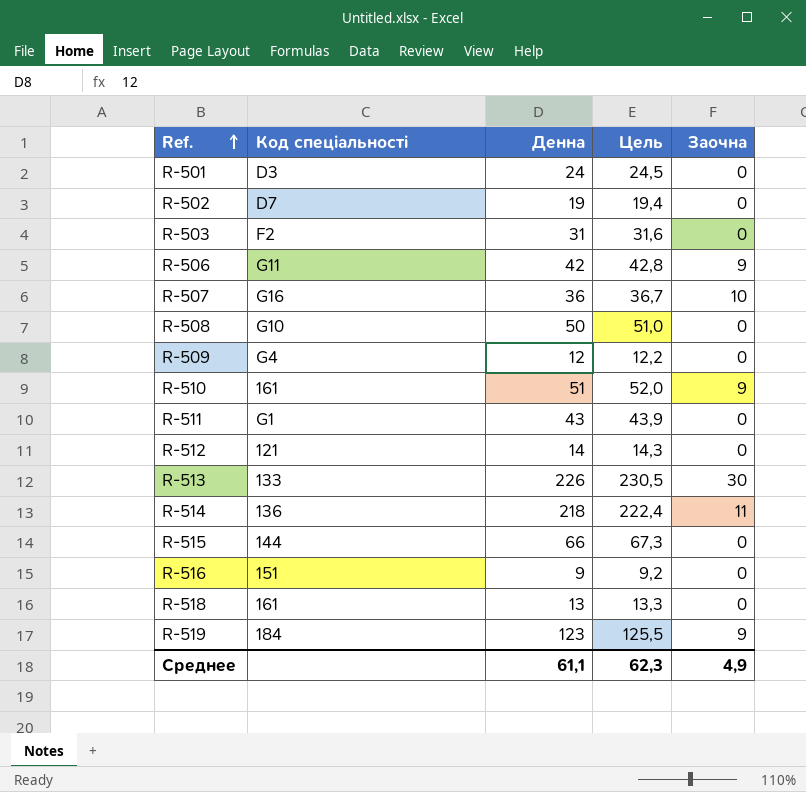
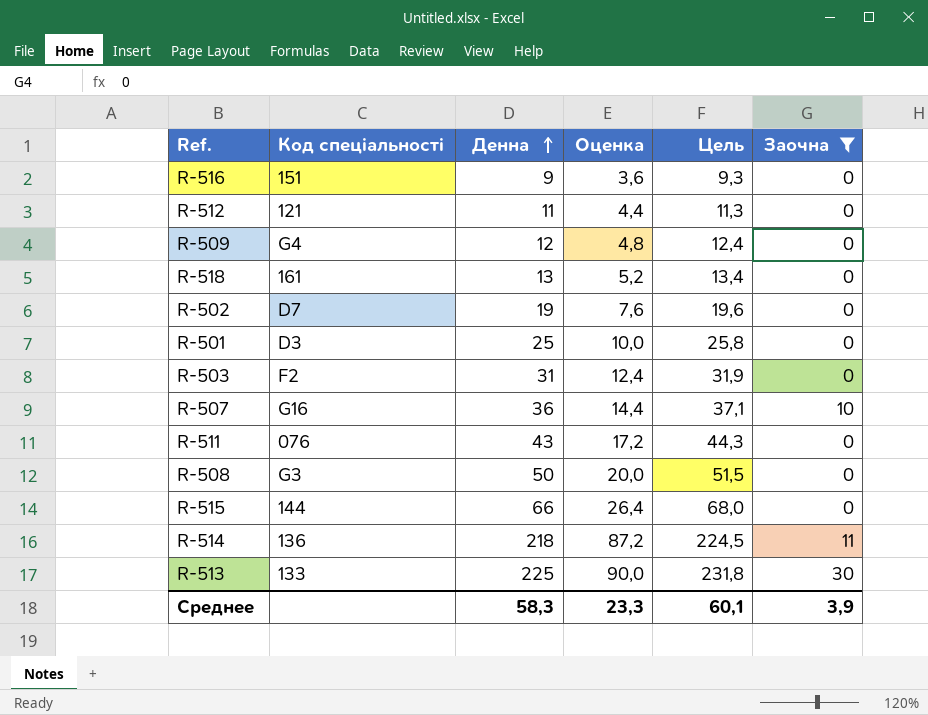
filter: none -> Заочна != 9
row order: Ref. ascending -> Денна ascending
column Оценка | formula: none -> [Денна] * 0,4
column Цель | formula: [Денна] * 1,02 -> [Денна] * 1,03
R-512 | Денна: 14 -> 11
R-501 | Денна: 24 -> 25
R-511 | Код спеціальності: G1 -> 076
R-508 | Код спеціальності: G10 -> G3
R-513 | Денна: 226 -> 225
Среднее | Денна: 61,1 -> 58,3
Среднее | Цель: 62,3 -> 60,1
Среднее | Заочна: 4,9 -> 3,9

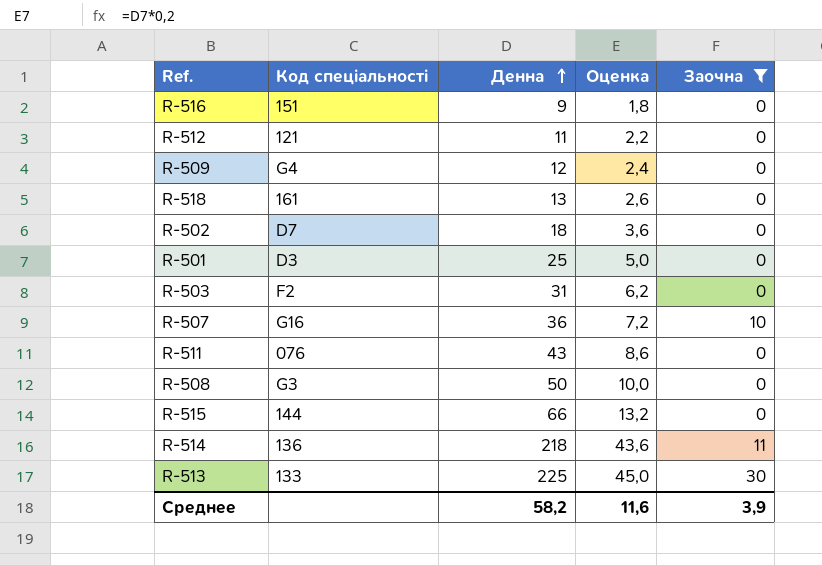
column Цель | formula: [Денна] * 1,03 -> none
column Оценка | formula: [Денна] * 0,4 -> [Денна] * 0,2
R-502 | Денна: 19 -> 18
Среднее | Денна: 58,3 -> 58,2
Среднее | Оценка: 23,3 -> 11,6

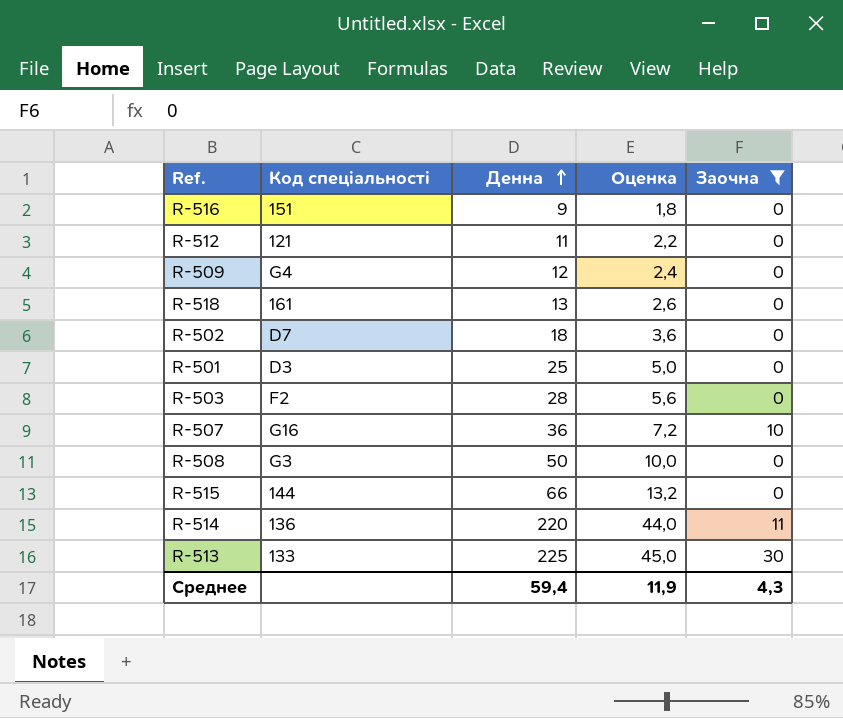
row R-511: 076 | 43 | 8,6 | 0 -> none
R-503 | Денна: 31 -> 28
R-503 | Оценка: 6,2 -> 5,6
R-514 | Денна: 218 -> 220
R-514 | Оценка: 43,6 -> 44,0
Среднее | Денна: 58,2 -> 59,4
Среднее | Оценка: 11,6 -> 11,9
Среднее | Заочна: 3,9 -> 4,3

